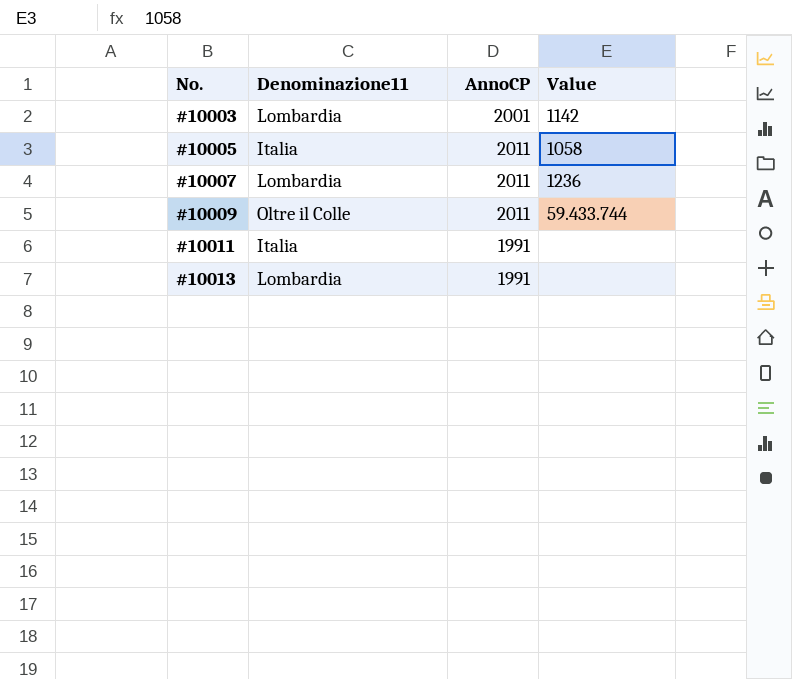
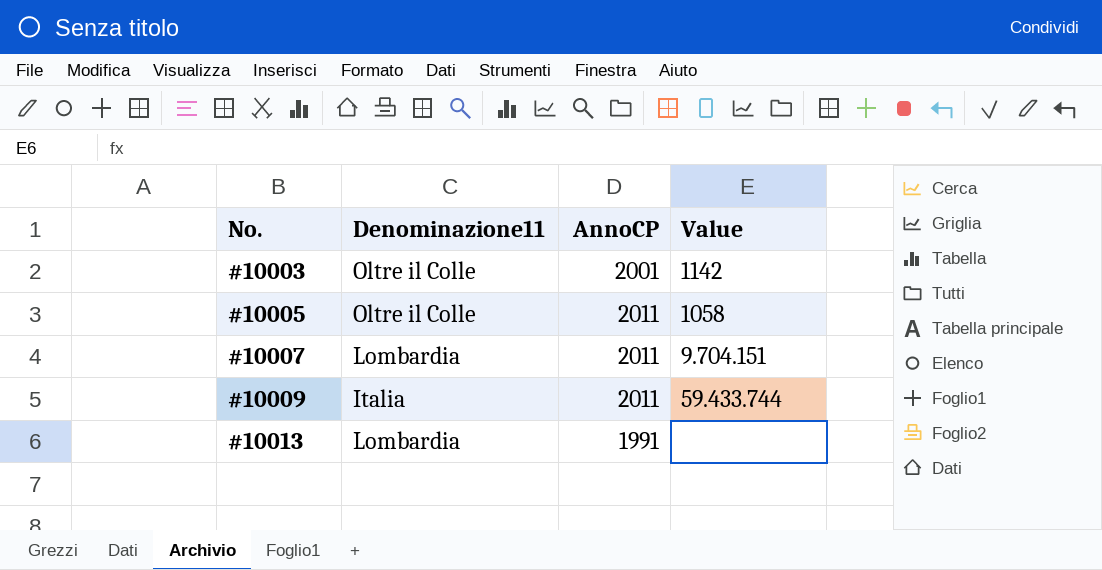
row #10011: Italia | 1991 | none -> none
#10003 | Denominazione11: Lombardia -> Oltre il Colle
#10005 | Denominazione11: Italia -> Oltre il Colle
#10007 | Value: 1236 -> 9.704.151
#10009 | Denominazione11: Oltre il Colle -> Italia

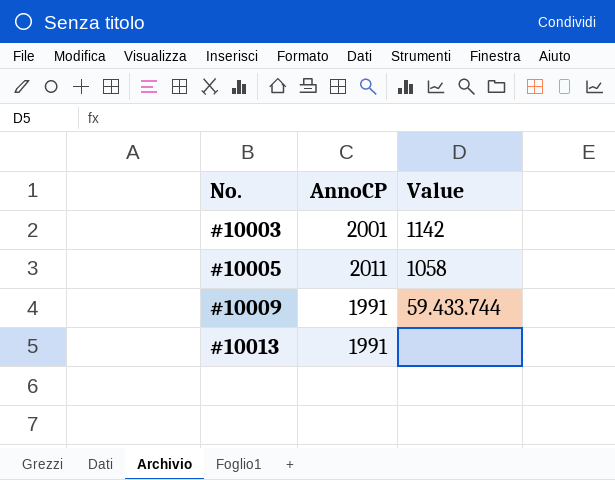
column Denominazione11 | position: 2 -> none
row #10007: Lombardia | 2011 | 9.704.151 -> none
#10009 | AnnoCP: 2011 -> 1991

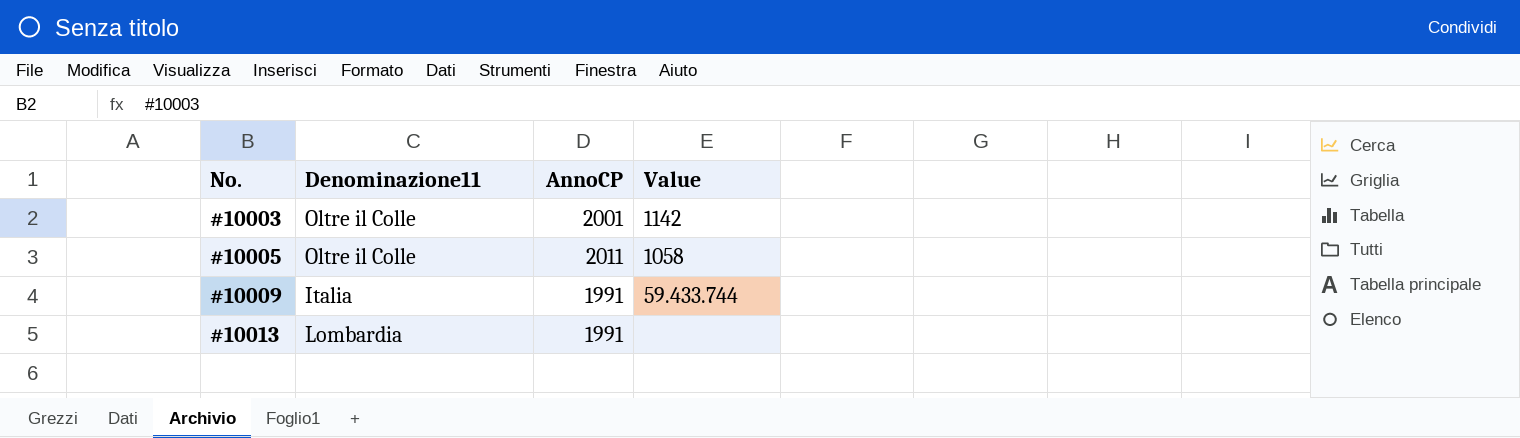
column Denominazione11 | position: none -> 2

